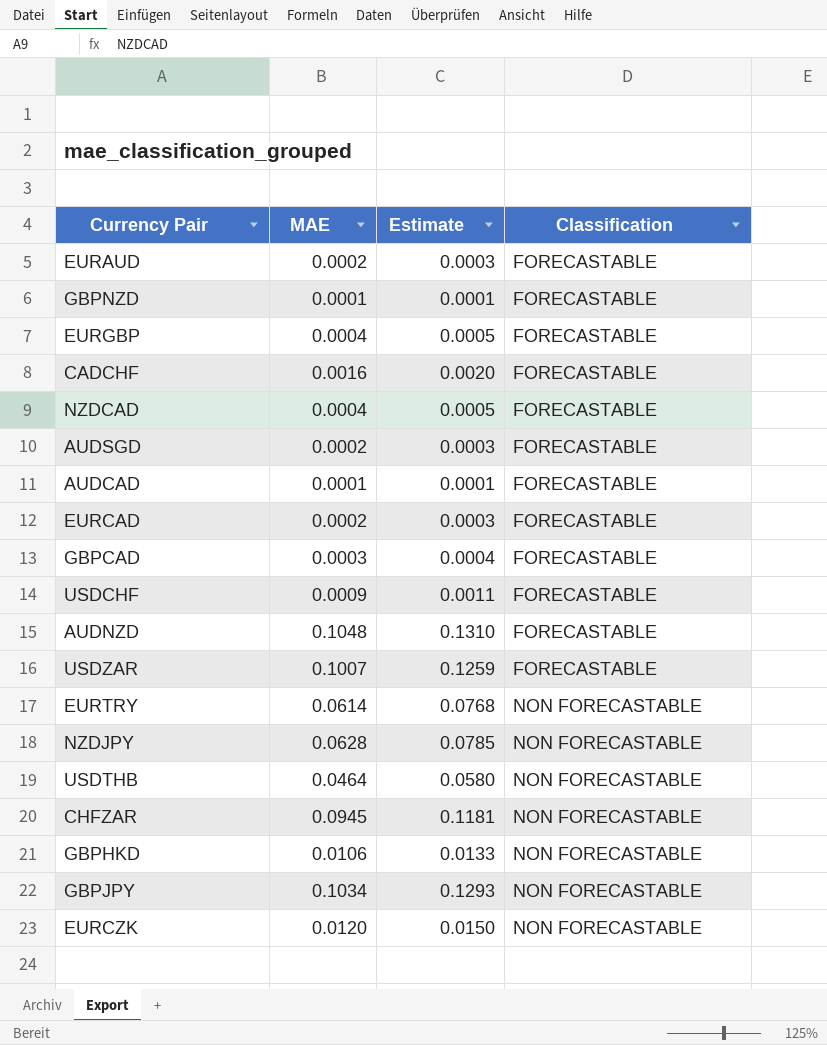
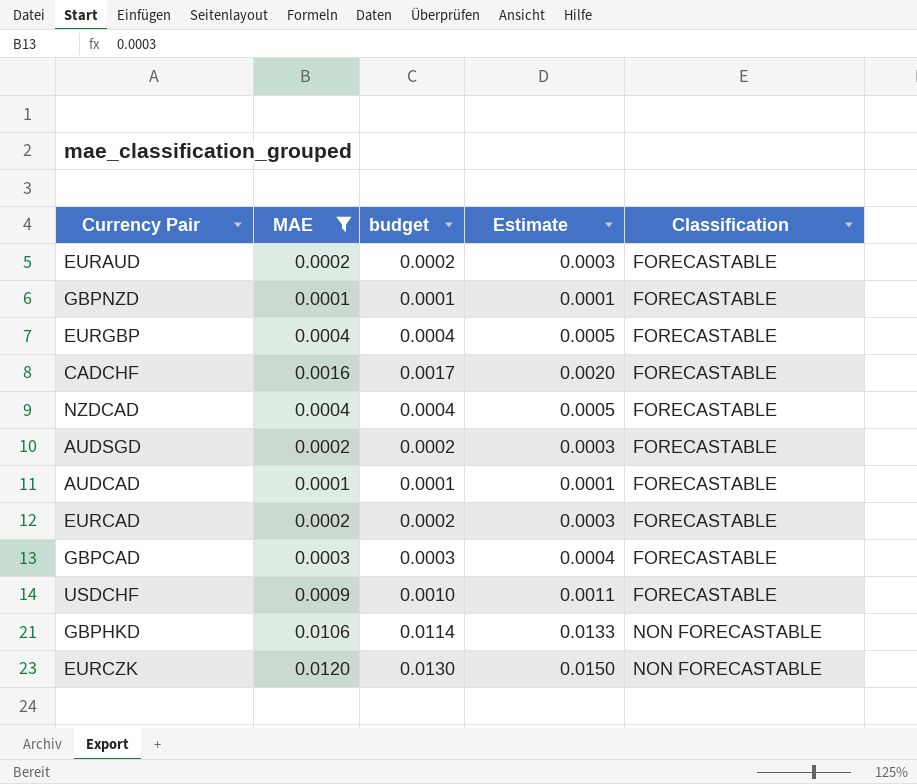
filter: none -> MAE <= 0.0120
column budget | formula: none -> [MAE] * 1.08

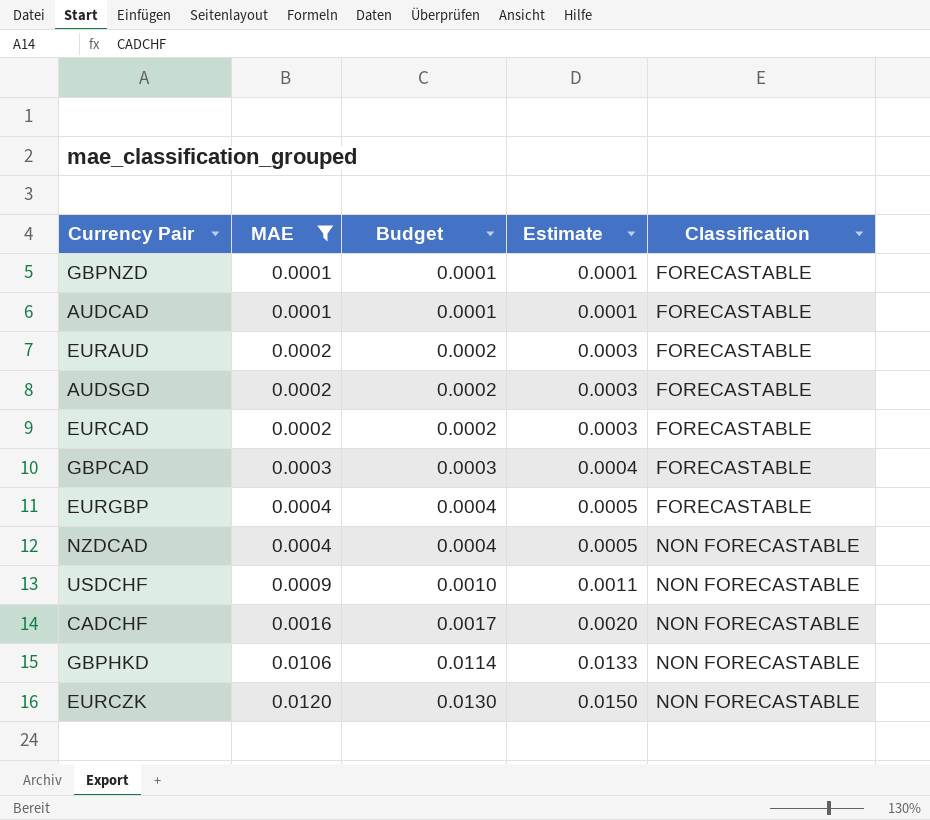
row order: Classification ascending -> MAE ascending
column name: budget -> Budget
NZDCAD | Classification: FORECASTABLE -> NON FORECASTABLE
USDCHF | Classification: FORECASTABLE -> NON FORECASTABLE
CADCHF | Classification: FORECASTABLE -> NON FORECASTABLE

